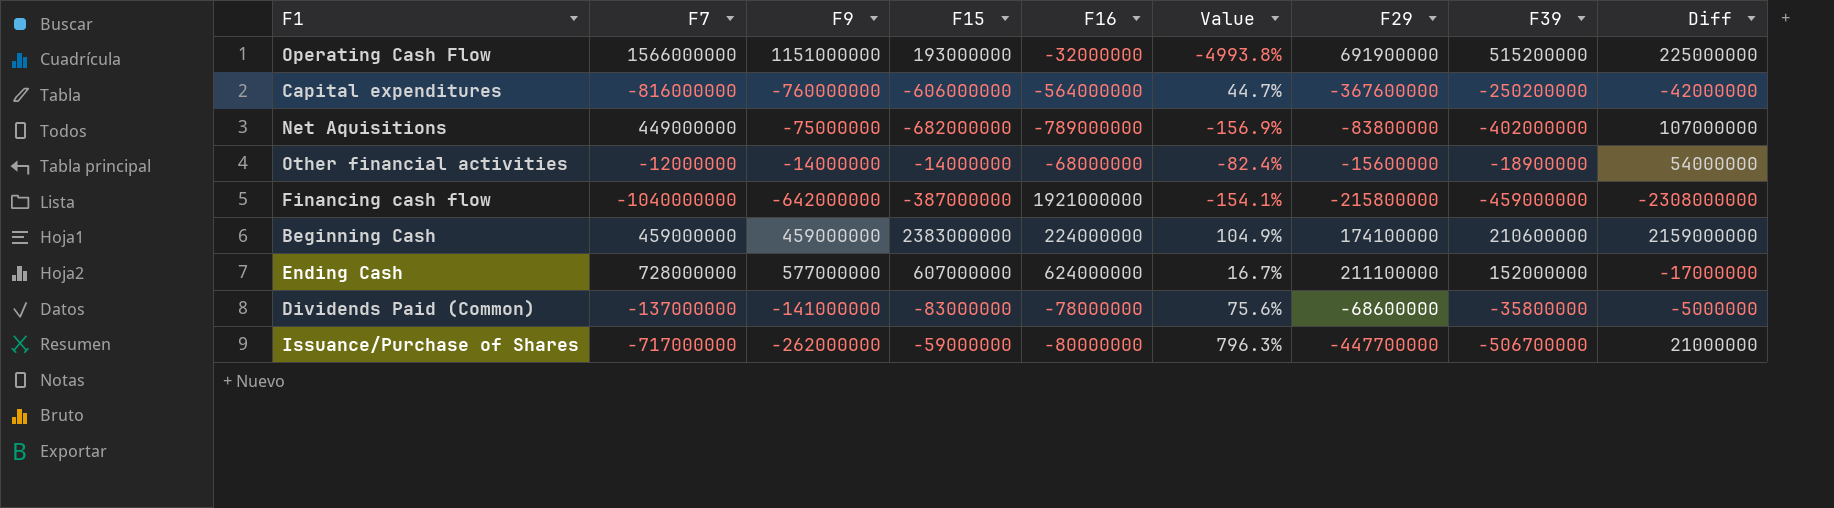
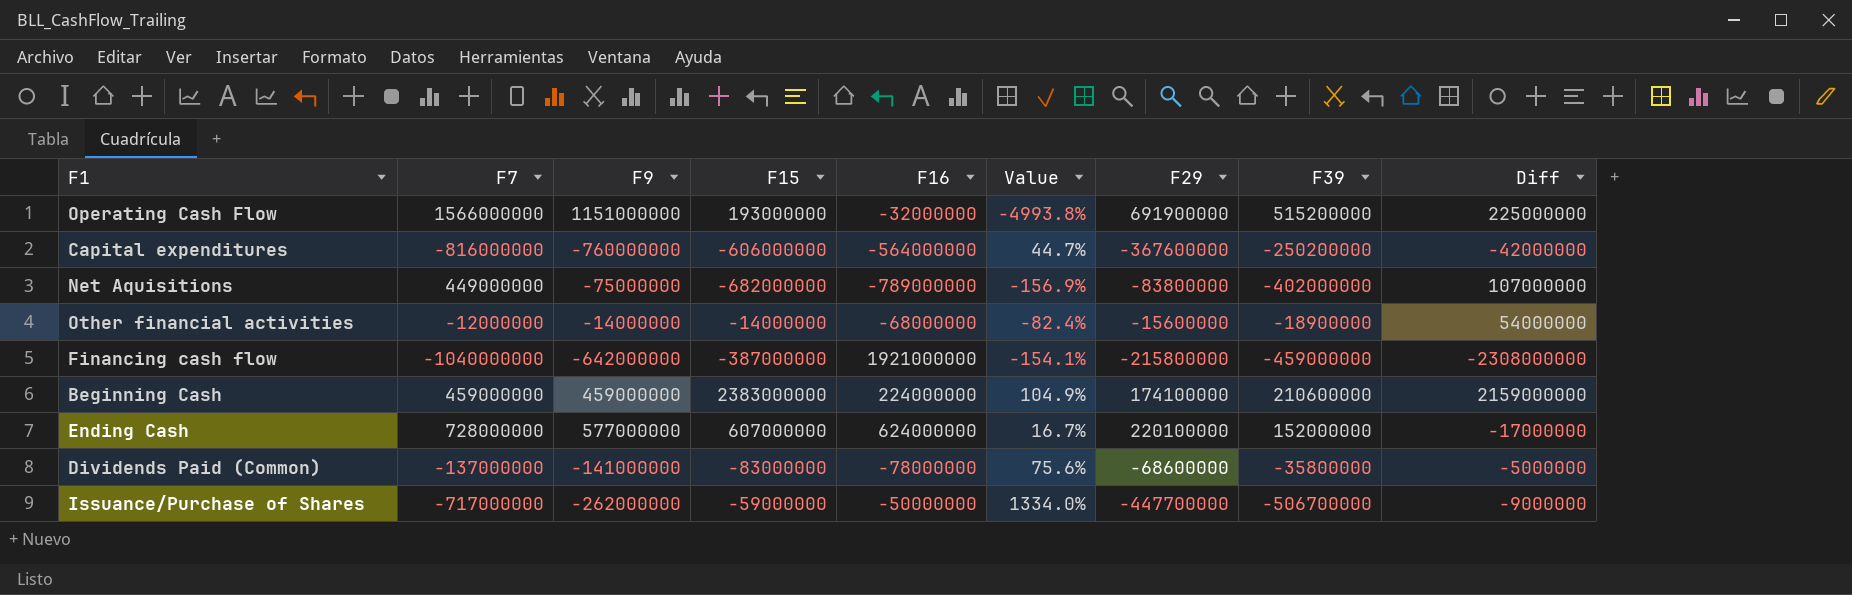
Ending Cash | F29: 211100000 -> 220100000
Issuance/Purchase of Shares | F16: -80000000 -> -50000000
Issuance/Purchase of Shares | Value: 796.3% -> 1334.0%
Issuance/Purchase of Shares | Diff: 21000000 -> -9000000

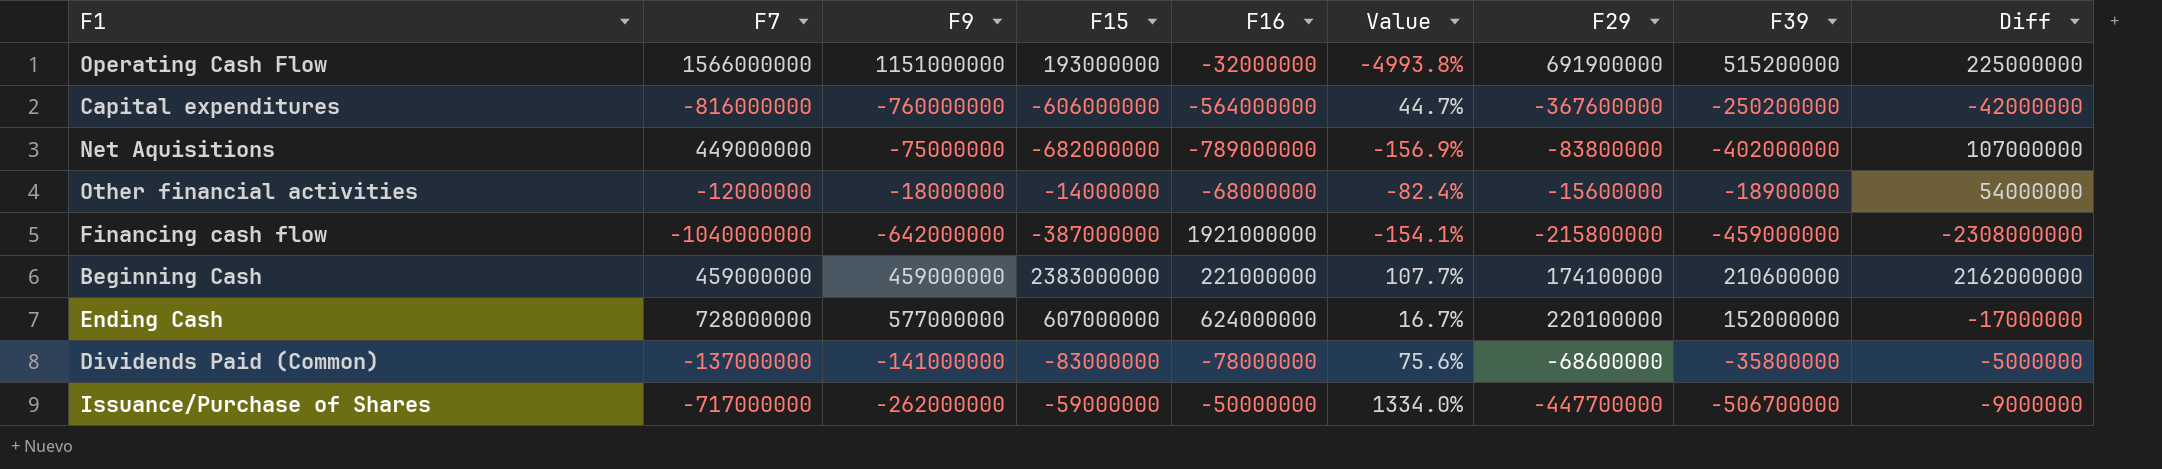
Other financial activities | F9: -14000000 -> -18000000
Beginning Cash | F16: 224000000 -> 221000000
Beginning Cash | Value: 104.9% -> 107.7%
Beginning Cash | Diff: 2159000000 -> 2162000000

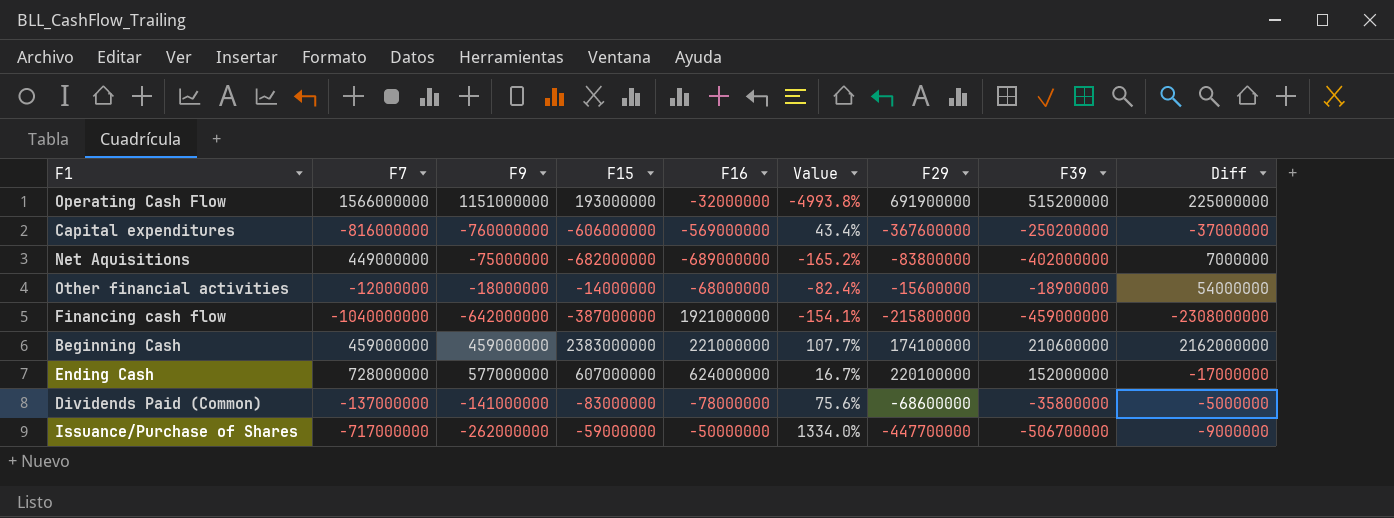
Capital expenditures | F16: -564000000 -> -569000000
Capital expenditures | Value: 44.7% -> 43.4%
Capital expenditures | Diff: -42000000 -> -37000000
Net Aquisitions | F16: -789000000 -> -689000000
Net Aquisitions | Value: -156.9% -> -165.2%
Net Aquisitions | Diff: 107000000 -> 7000000

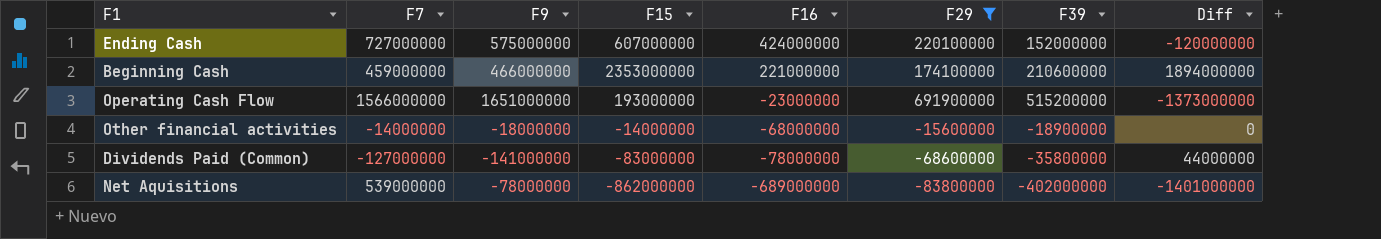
filter: none -> F29 >= -83800000
row order: none -> F16 descending
column Value | formula: ([F7] - [F16]) / [F16] -> none
column Diff | formula: [F15] - [F16] -> [F15] - [F7]
Ending Cash | F7: 728000000 -> 727000000
Ending Cash | F9: 577000000 -> 575000000
Ending Cash | F16: 624000000 -> 424000000
Beginning Cash | F9: 459000000 -> 466000000
Beginning Cash | F15: 2383000000 -> 2353000000
Operating Cash Flow | F9: 1151000000 -> 1651000000
Operating Cash Flow | F16: -32000000 -> -23000000
Other financial activities | F7: -12000000 -> -14000000
Dividends Paid (Common) | F7: -137000000 -> -127000000
Net Aquisitions | F7: 449000000 -> 539000000
Net Aquisitions | F9: -75000000 -> -78000000
Net Aquisitions | F15: -682000000 -> -862000000

